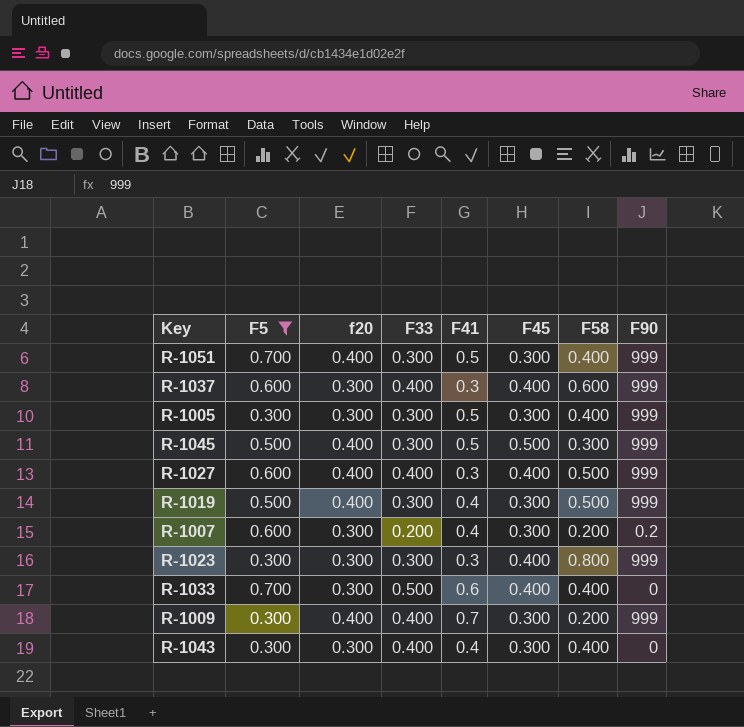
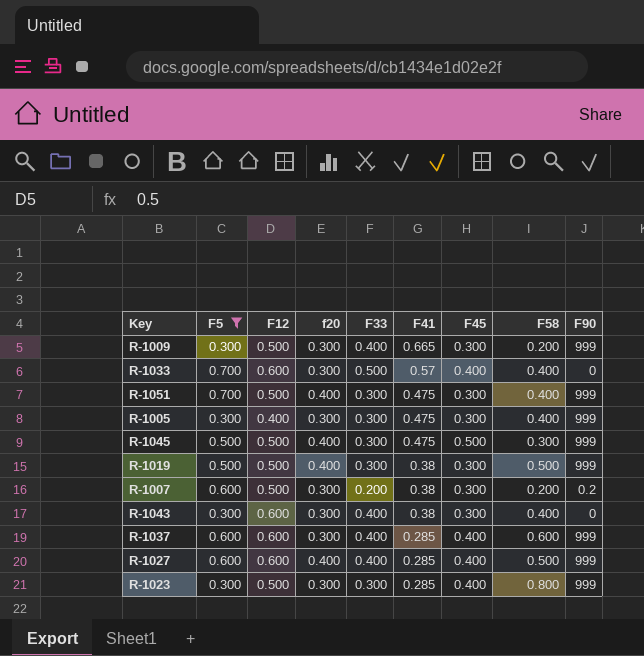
row order: none -> F41 descending
column F12 | position: none -> 3
R-1009 | f20: 0.400 -> 0.300
R-1009 | F41: 0.7 -> 0.665
R-1033 | F41: 0.6 -> 0.57
R-1051 | F41: 0.5 -> 0.475
R-1005 | F41: 0.5 -> 0.475
R-1045 | F41: 0.5 -> 0.475
R-1019 | F41: 0.4 -> 0.38
R-1007 | F41: 0.4 -> 0.38
R-1043 | F41: 0.4 -> 0.38
R-1037 | F41: 0.3 -> 0.285
R-1027 | F41: 0.3 -> 0.285
R-1023 | F41: 0.3 -> 0.285

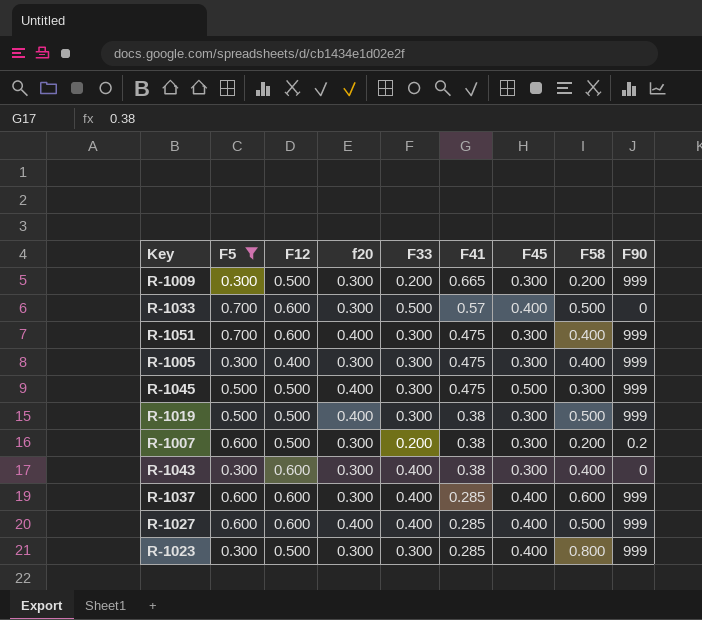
R-1009 | F33: 0.400 -> 0.200
R-1033 | F58: 0.400 -> 0.500
R-1051 | F12: 0.500 -> 0.600

